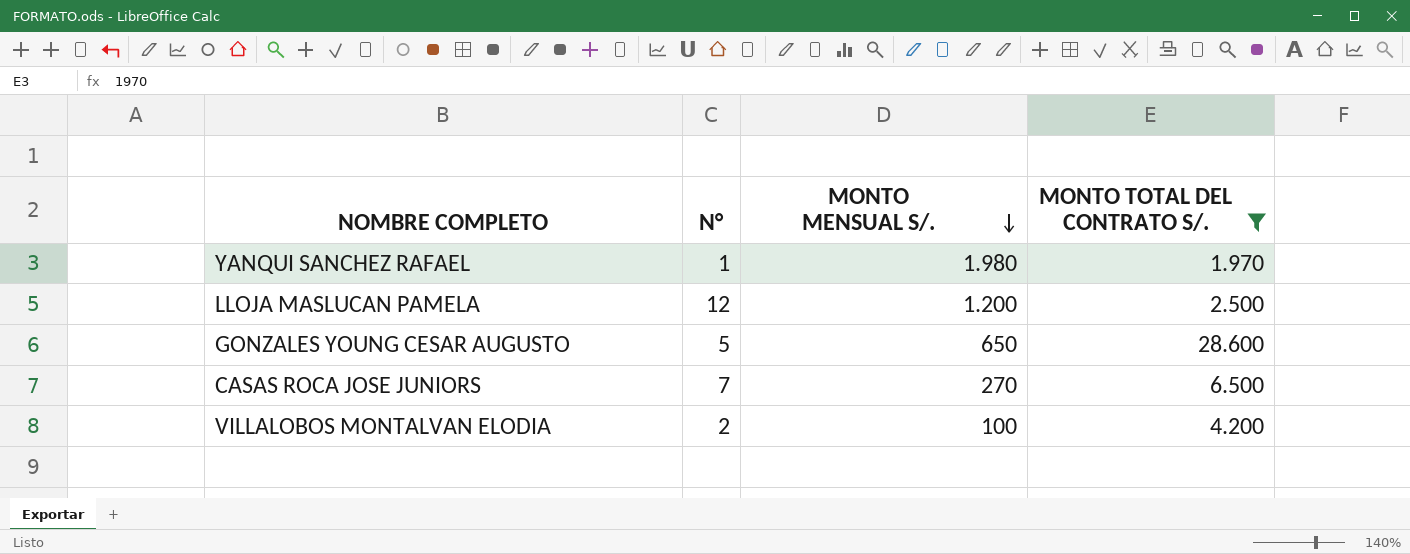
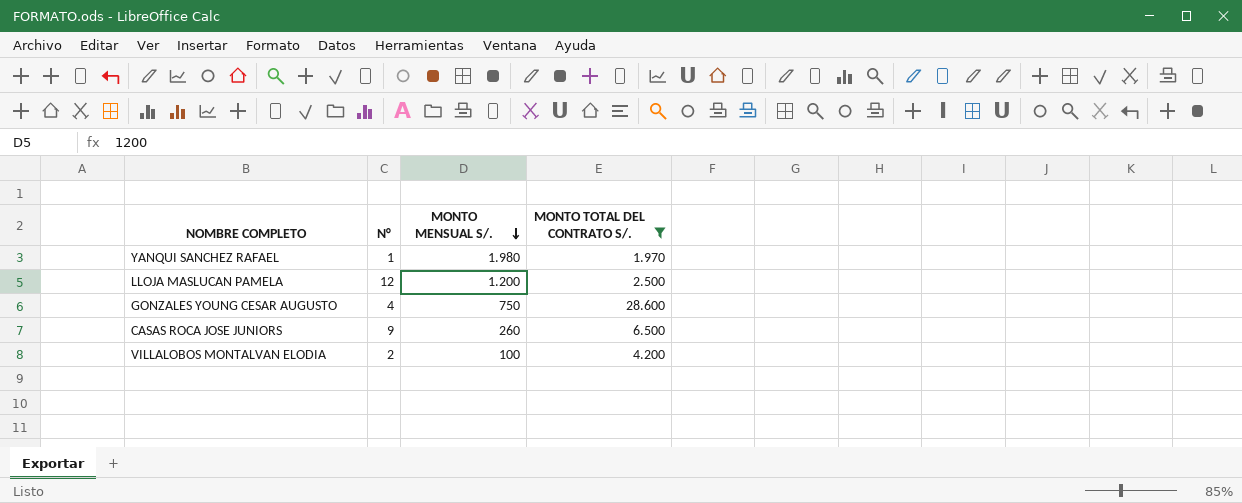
GONZALES YOUNG CESAR AUGUSTO | N°: 5 -> 4
GONZALES YOUNG CESAR AUGUSTO | MONTO MENSUAL S/.: 650 -> 750
CASAS ROCA JOSE JUNIORS | N°: 7 -> 9
CASAS ROCA JOSE JUNIORS | MONTO MENSUAL S/.: 270 -> 260

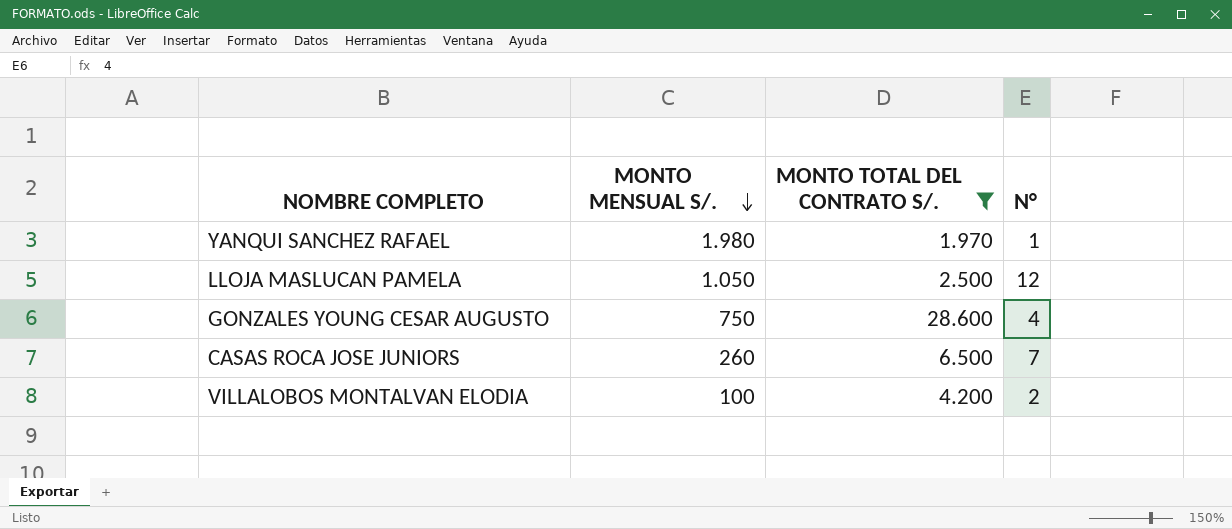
column N° | position: 2 -> 4
LLOJA MASLUCAN PAMELA | MONTO MENSUAL S/.: 1.200 -> 1.050
CASAS ROCA JOSE JUNIORS | N°: 9 -> 7

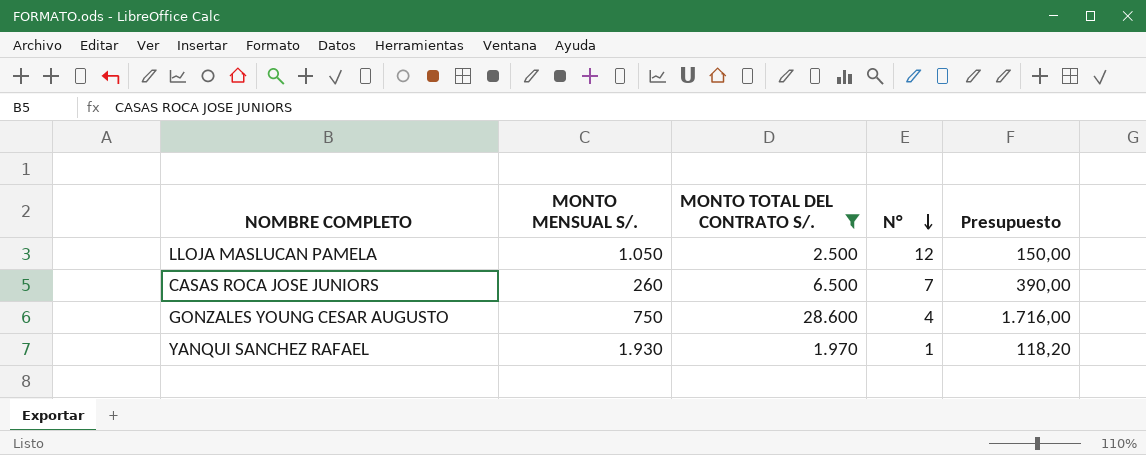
row order: MONTO MENSUAL S/. descending -> N° descending
column Presupuesto | formula: none -> [MONTO TOTAL DEL CONTRATO S/.] * 0,06
row VILLALOBOS MONTALVAN ELODIA: 100 | 4.200 | 2 -> none
YANQUI SANCHEZ RAFAEL | MONTO MENSUAL S/.: 1.980 -> 1.930

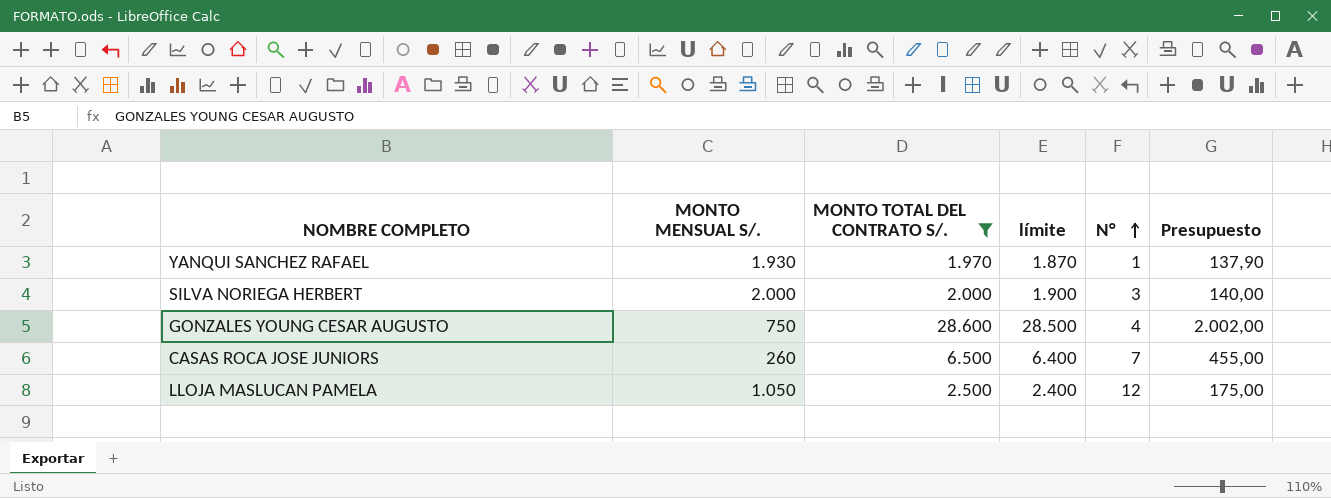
row order: N° descending -> N° ascending
column límite | formula: none -> [MONTO TOTAL DEL CONTRATO S/.] - 100
column Presupuesto | formula: [MONTO TOTAL DEL CONTRATO S/.] * 0,06 -> [MONTO TOTAL DEL CONTRATO S/.] * 0,07
row SILVA NORIEGA HERBERT: none -> 2.000 | 2.000 | 1.900 | 3 | 140,00

